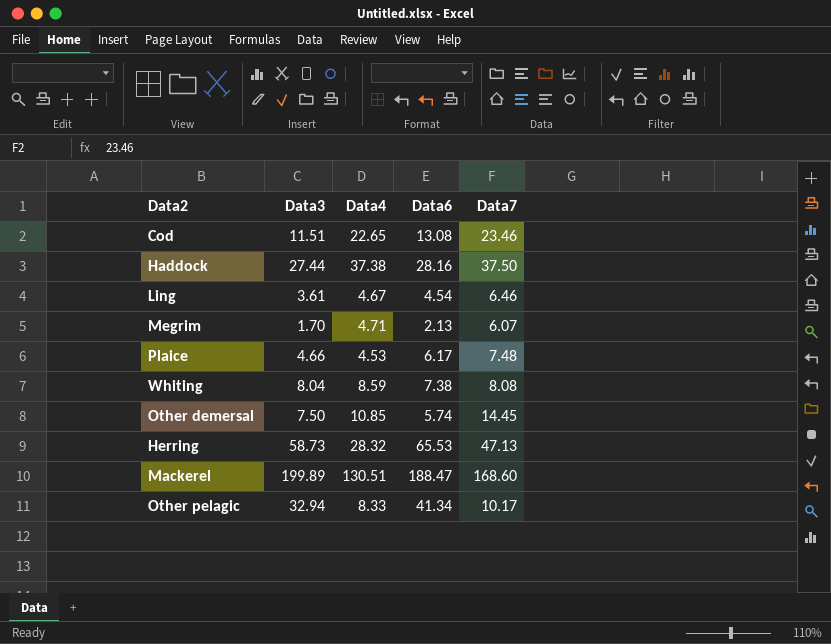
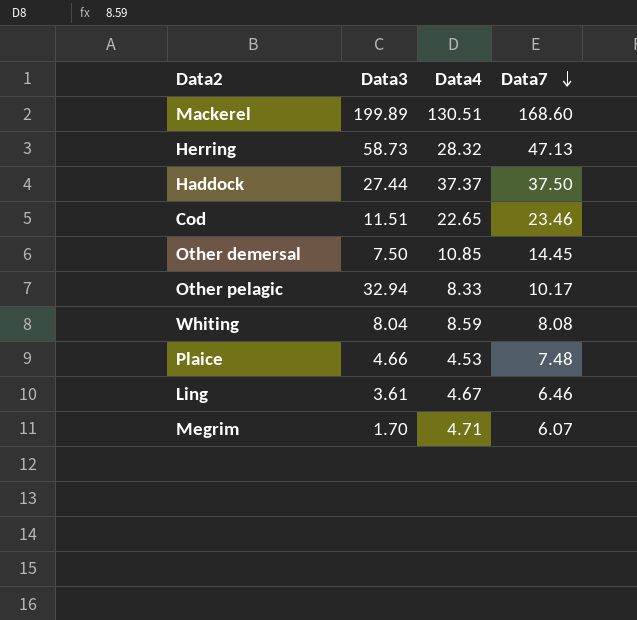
row order: none -> Data7 descending
column Data6 | position: 4 -> none
Haddock | Data4: 37.38 -> 37.37

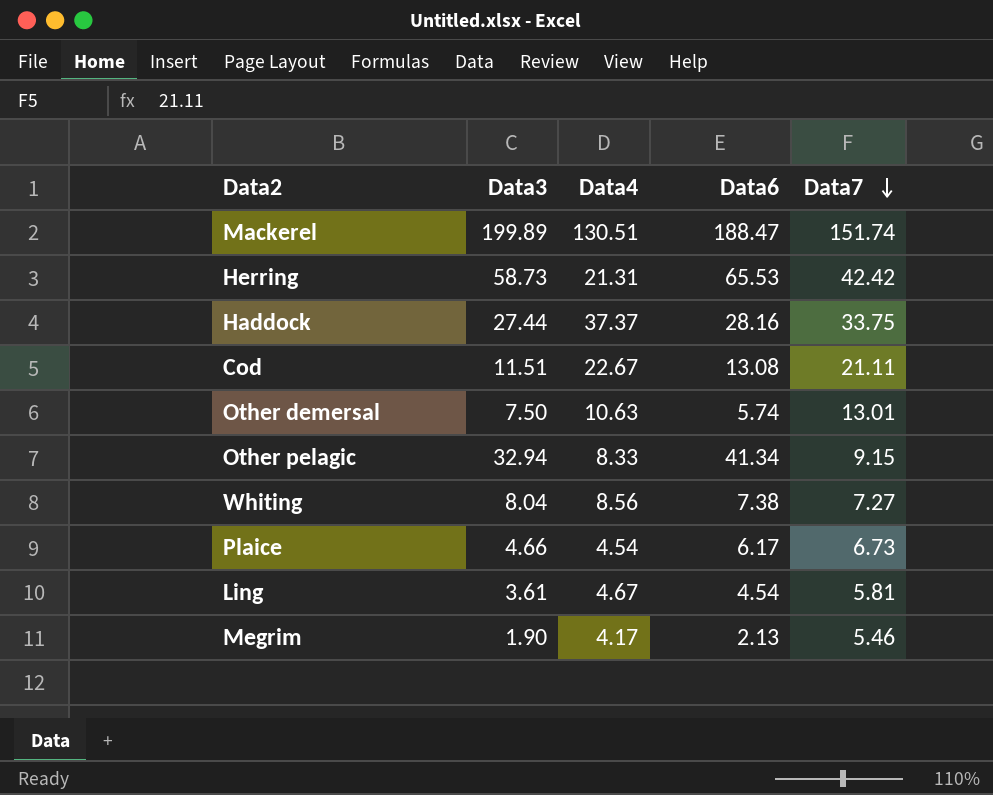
column Data6 | position: none -> 4
Mackerel | Data7: 168.60 -> 151.74
Herring | Data4: 28.32 -> 21.31
Herring | Data7: 47.13 -> 42.42
Haddock | Data7: 37.50 -> 33.75
Cod | Data4: 22.65 -> 22.67
Cod | Data7: 23.46 -> 21.11
Other demersal | Data4: 10.85 -> 10.63
Other demersal | Data7: 14.45 -> 13.01
Other pelagic | Data7: 10.17 -> 9.15
Whiting | Data4: 8.59 -> 8.56
Whiting | Data7: 8.08 -> 7.27
Plaice | Data4: 4.53 -> 4.54
Plaice | Data7: 7.48 -> 6.73
Ling | Data7: 6.46 -> 5.81
Megrim | Data3: 1.70 -> 1.90
Megrim | Data4: 4.71 -> 4.17
Megrim | Data7: 6.07 -> 5.46

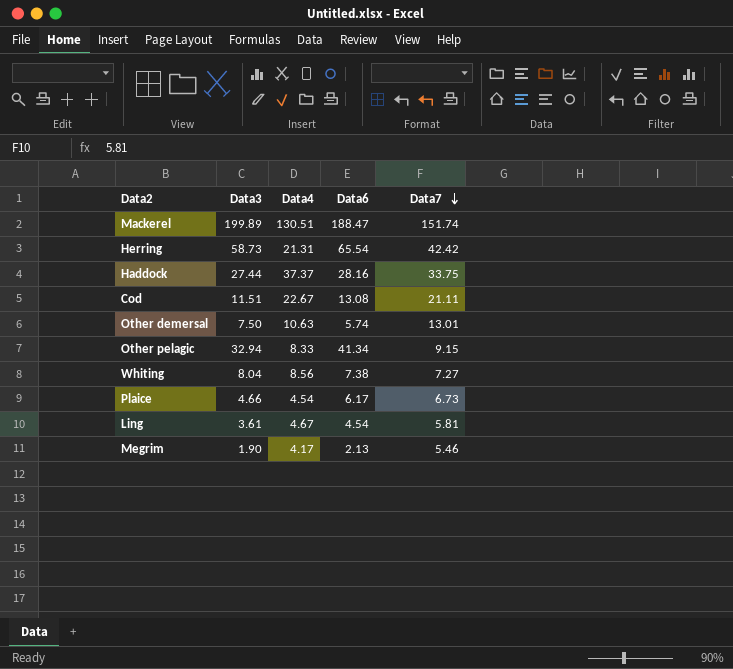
Herring | Data6: 65.53 -> 65.54

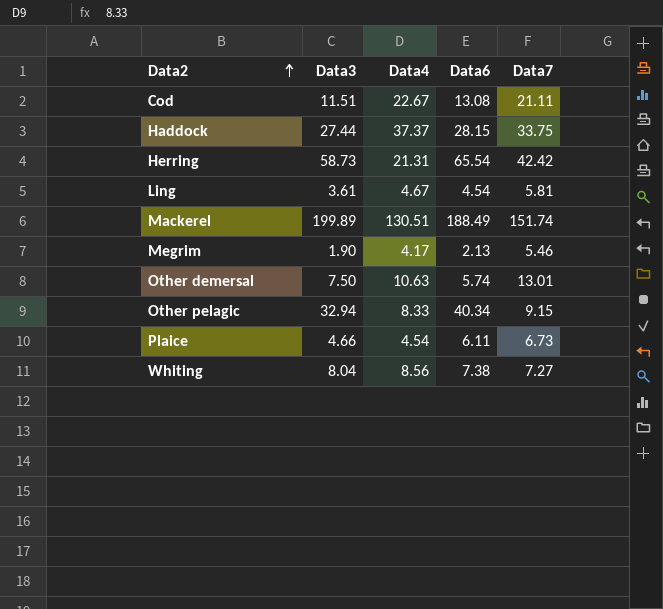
row order: Data7 descending -> Data2 ascending
Haddock | Data6: 28.16 -> 28.15
Mackerel | Data6: 188.47 -> 188.49
Other pelagic | Data6: 41.34 -> 40.34
Plaice | Data6: 6.17 -> 6.11

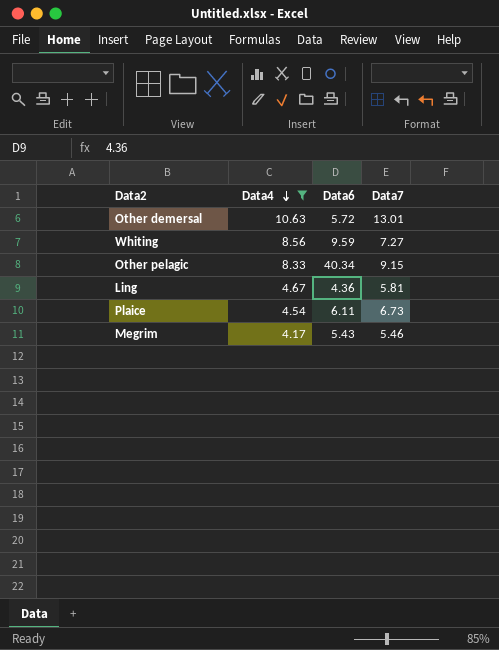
filter: none -> Data4 <= 10.63
row order: Data2 ascending -> Data4 descending
column Data3 | position: 2 -> none
Other demersal | Data6: 5.74 -> 5.72
Whiting | Data6: 7.38 -> 9.59
Ling | Data6: 4.54 -> 4.36
Megrim | Data6: 2.13 -> 5.43

